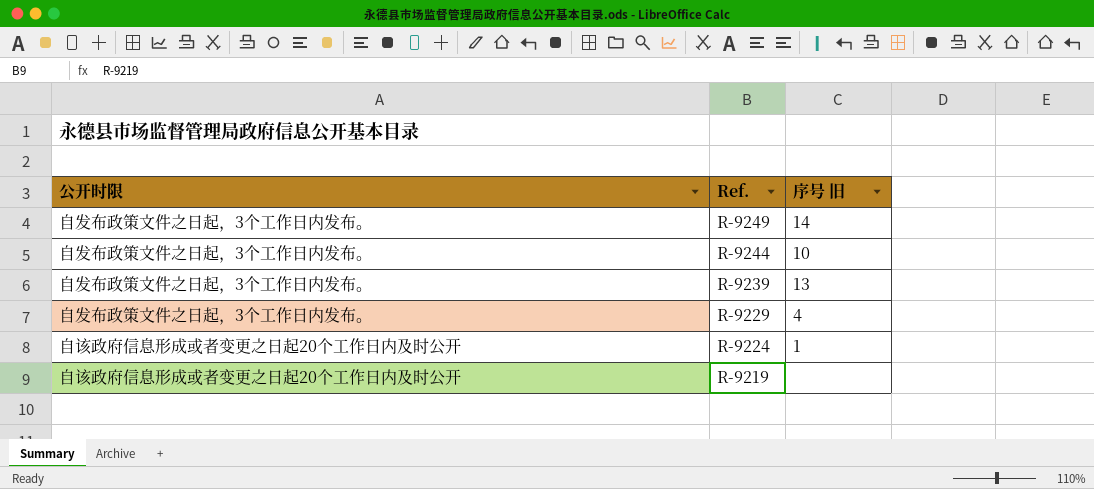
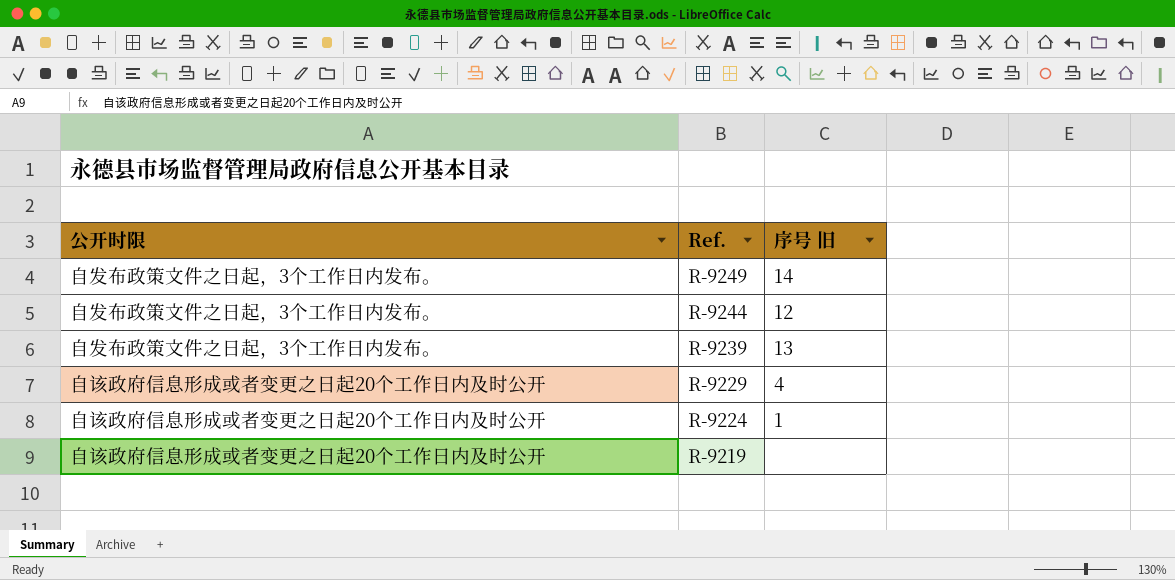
R-9244 | 序号 旧: 10 -> 12
R-9229 | 公开时限: 自发布政策文件之日起，3个工作日内发布。 -> 自该政府信息形成或者变更之日起20个工作日内及时公开

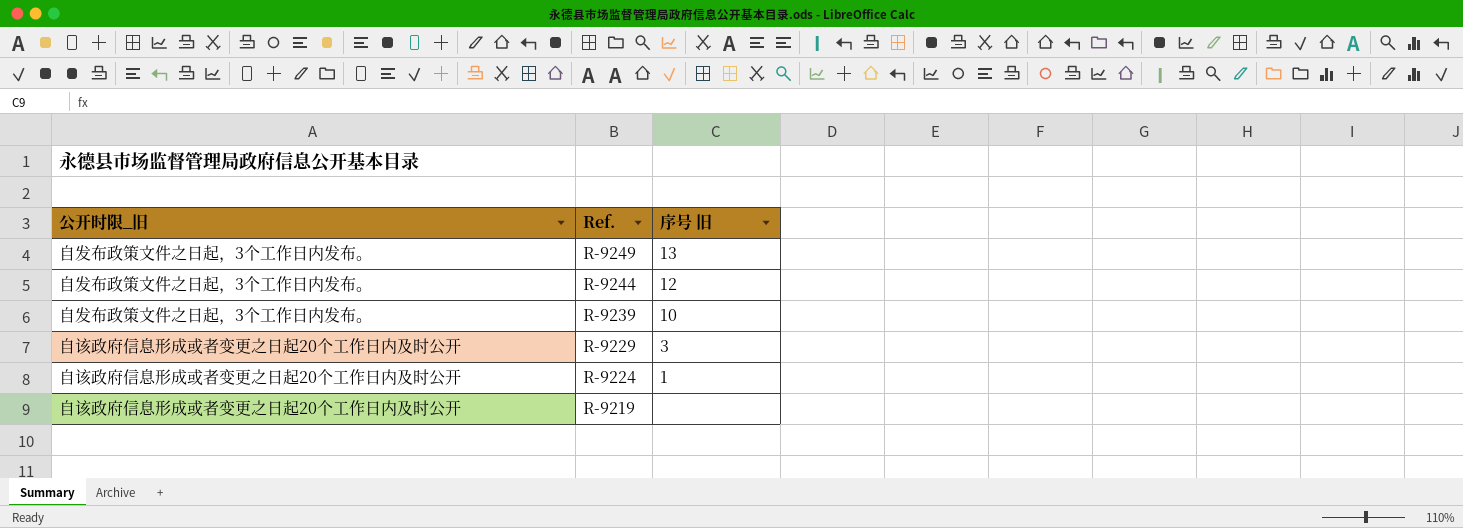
column name: 公开时限 -> 公开时限_旧
R-9249 | 序号 旧: 14 -> 13
R-9239 | 序号 旧: 13 -> 10
R-9229 | 序号 旧: 4 -> 3

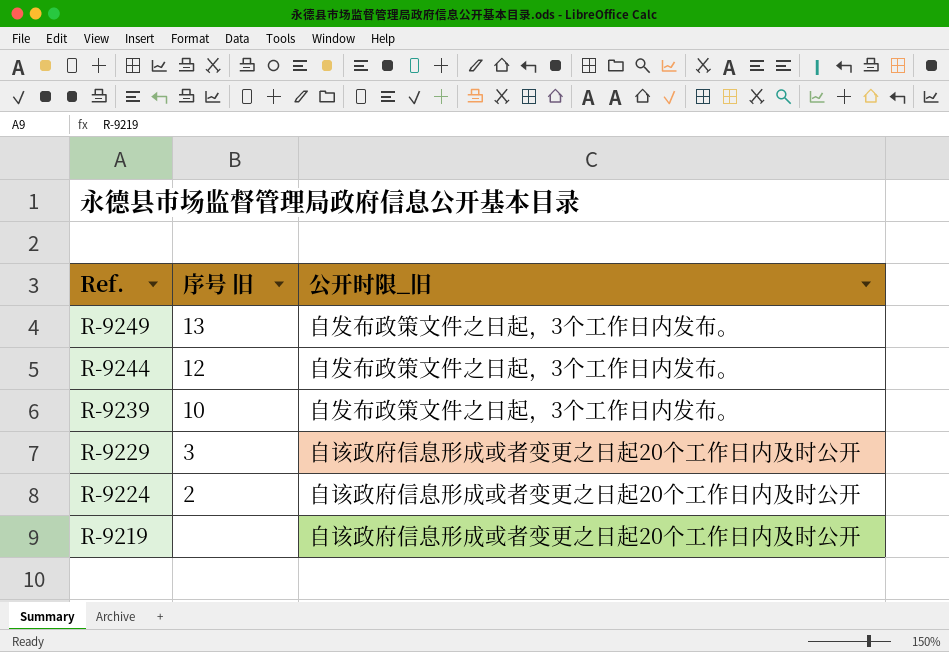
column 公开时限_旧 | position: 1 -> 3
R-9224 | 序号 旧: 1 -> 2

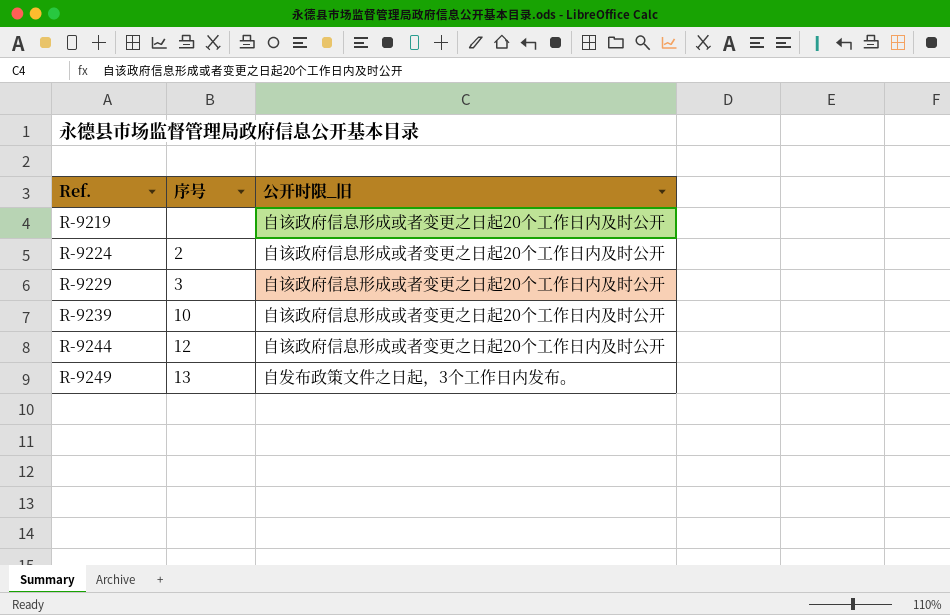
row order: Ref. descending -> Ref. ascending
column name: 序号 旧 -> 序号
R-9239 | 公开时限_旧: 自发布政策文件之日起，3个工作日内发布。 -> 自该政府信息形成或者变更之日起20个工作日内及时公开
R-9244 | 公开时限_旧: 自发布政策文件之日起，3个工作日内发布。 -> 自该政府信息形成或者变更之日起20个工作日内及时公开

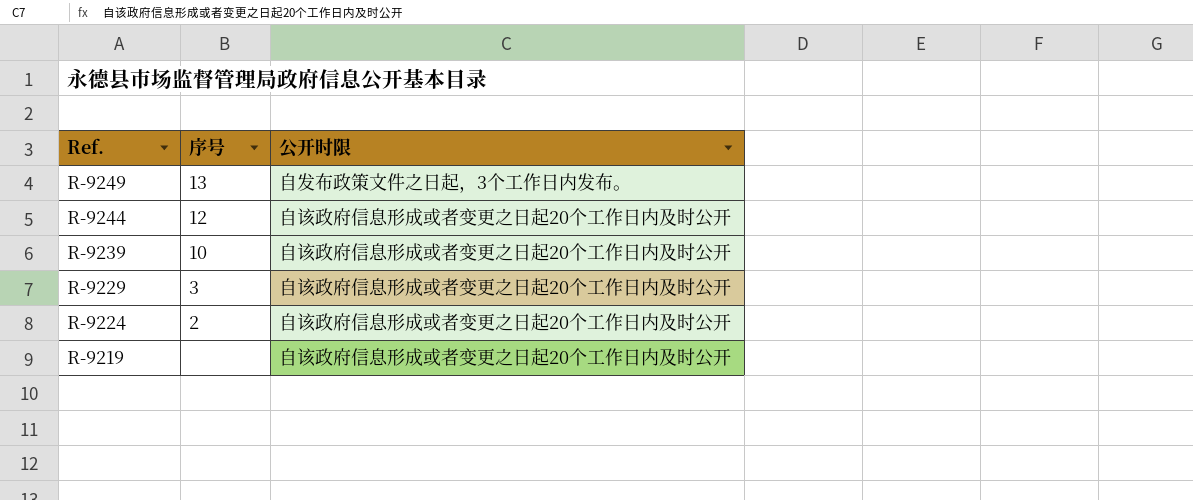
row order: Ref. ascending -> Ref. descending
column name: 公开时限_旧 -> 公开时限

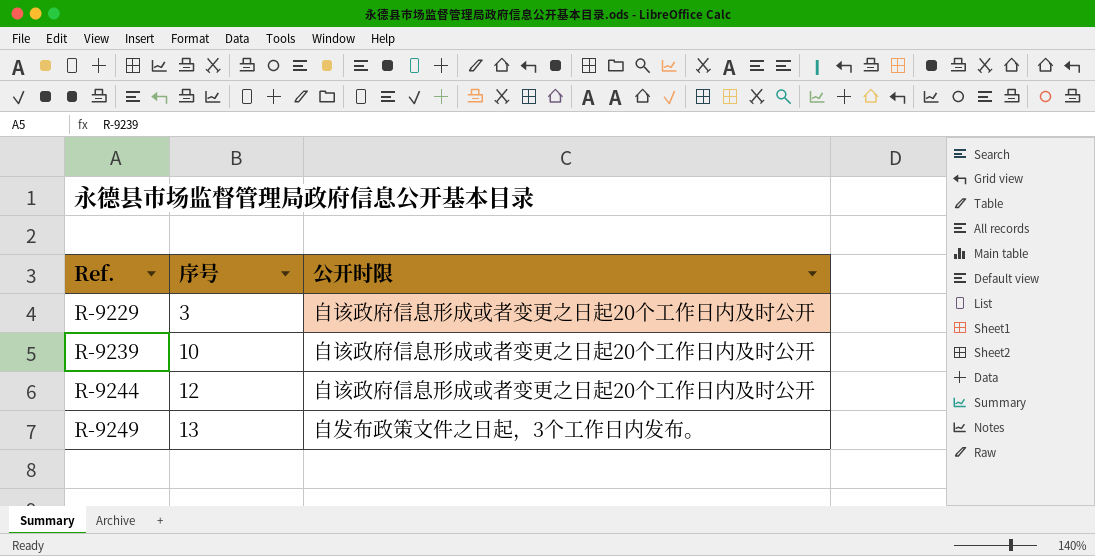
row order: Ref. descending -> Ref. ascending
row R-9224: 2 | 自该政府信息形成或者变更之日起20个工作日内及时公开 -> none
row R-9219: none | 自该政府信息形成或者变更之日起20个工作日内及时公开 -> none

